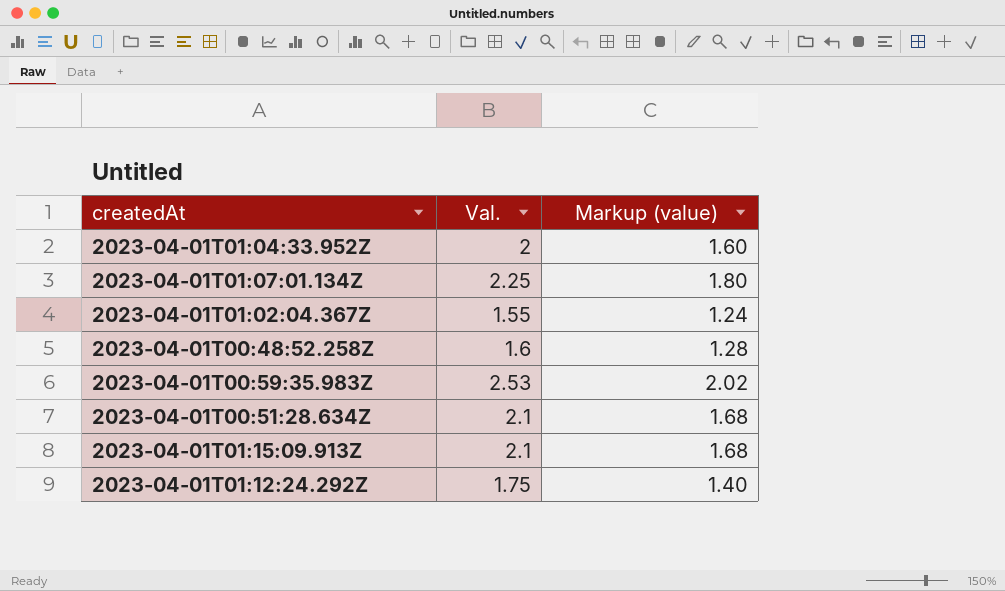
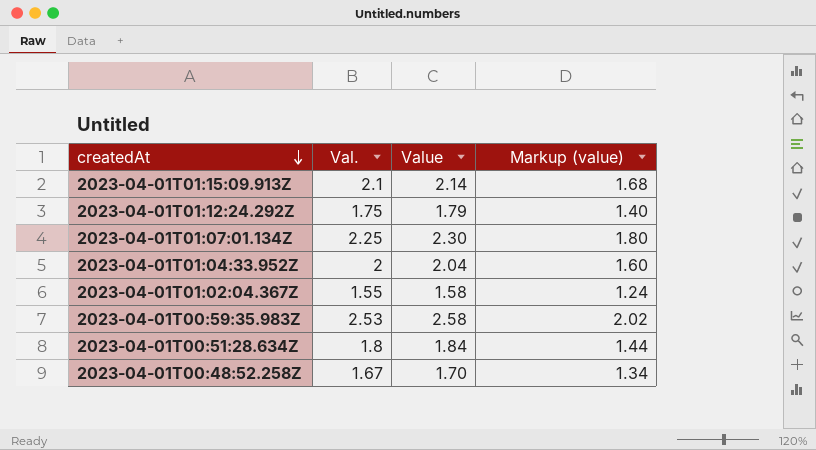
row order: none -> createdAt descending
column Value | formula: none -> [Val.] * 1.02
2023-04-01T00:51:28.634Z | Val.: 2.1 -> 1.8
2023-04-01T00:51:28.634Z | Markup (value): 1.68 -> 1.44
2023-04-01T00:48:52.258Z | Val.: 1.6 -> 1.67
2023-04-01T00:48:52.258Z | Markup (value): 1.28 -> 1.34

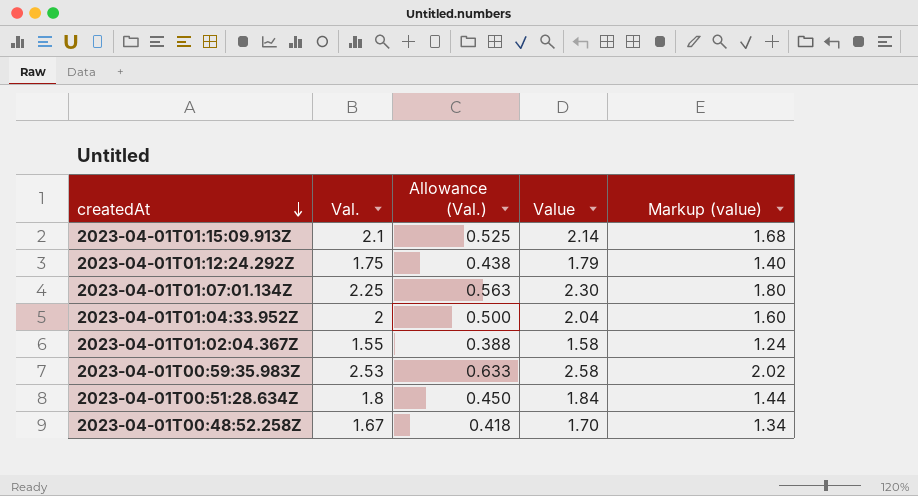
column Allowance (Val.) | formula: none -> [Val.] * 0.25

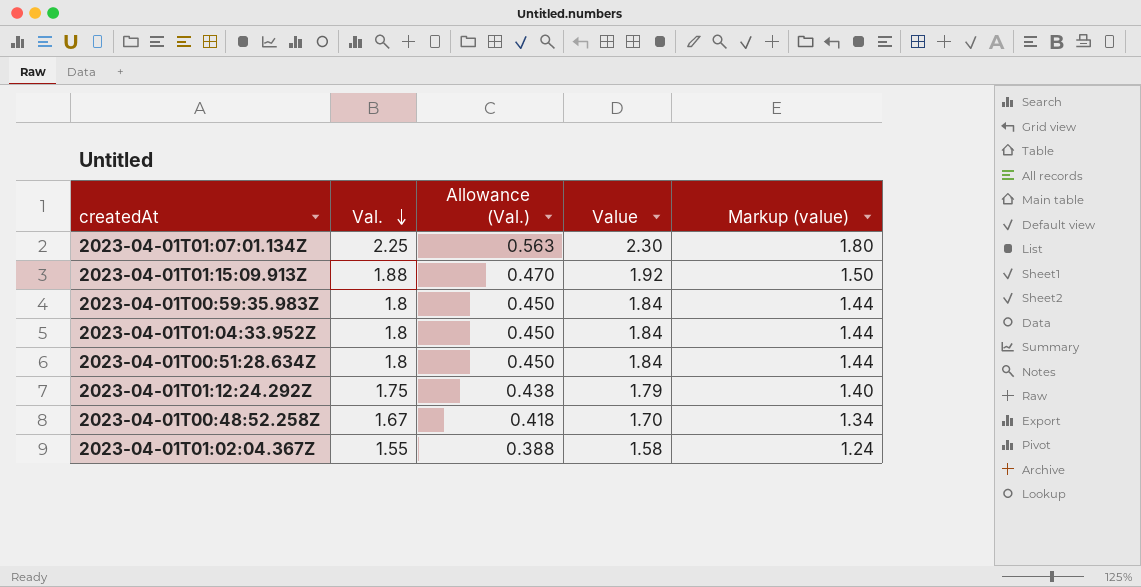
row order: createdAt descending -> Val. descending
2023-04-01T01:15:09.913Z | Val.: 2.1 -> 1.88
2023-04-01T01:15:09.913Z | Allowance (Val.): 0.525 -> 0.470
2023-04-01T01:15:09.913Z | Value: 2.14 -> 1.92
2023-04-01T01:15:09.913Z | Markup (value): 1.68 -> 1.50
2023-04-01T00:59:35.983Z | Val.: 2.53 -> 1.8
2023-04-01T00:59:35.983Z | Allowance (Val.): 0.633 -> 0.450
2023-04-01T00:59:35.983Z | Value: 2.58 -> 1.84
2023-04-01T00:59:35.983Z | Markup (value): 2.02 -> 1.44
2023-04-01T01:04:33.952Z | Val.: 2 -> 1.8
2023-04-01T01:04:33.952Z | Allowance (Val.): 0.500 -> 0.450
2023-04-01T01:04:33.952Z | Value: 2.04 -> 1.84
2023-04-01T01:04:33.952Z | Markup (value): 1.60 -> 1.44

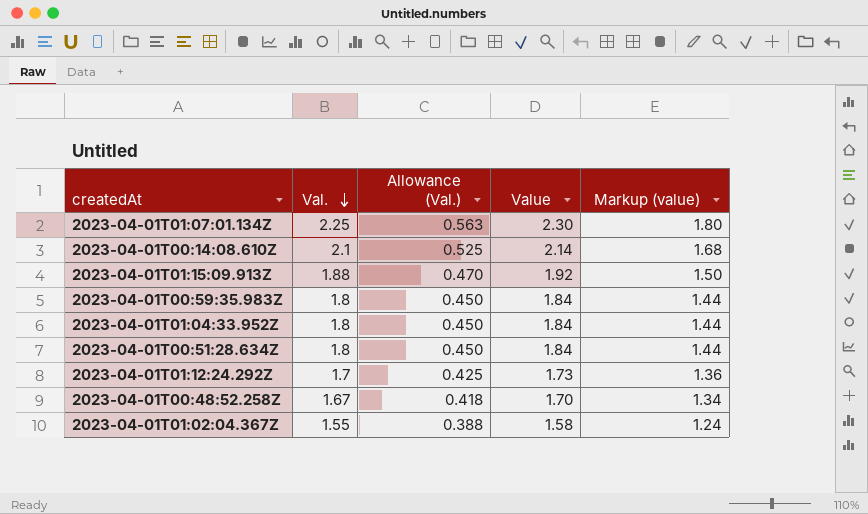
row 2023-04-01T00:14:08.610Z: none -> 2.1 | 0.525 | 2.14 | 1.68
2023-04-01T01:12:24.292Z | Val.: 1.75 -> 1.7
2023-04-01T01:12:24.292Z | Allowance (Val.): 0.438 -> 0.425
2023-04-01T01:12:24.292Z | Value: 1.79 -> 1.73
2023-04-01T01:12:24.292Z | Markup (value): 1.40 -> 1.36

